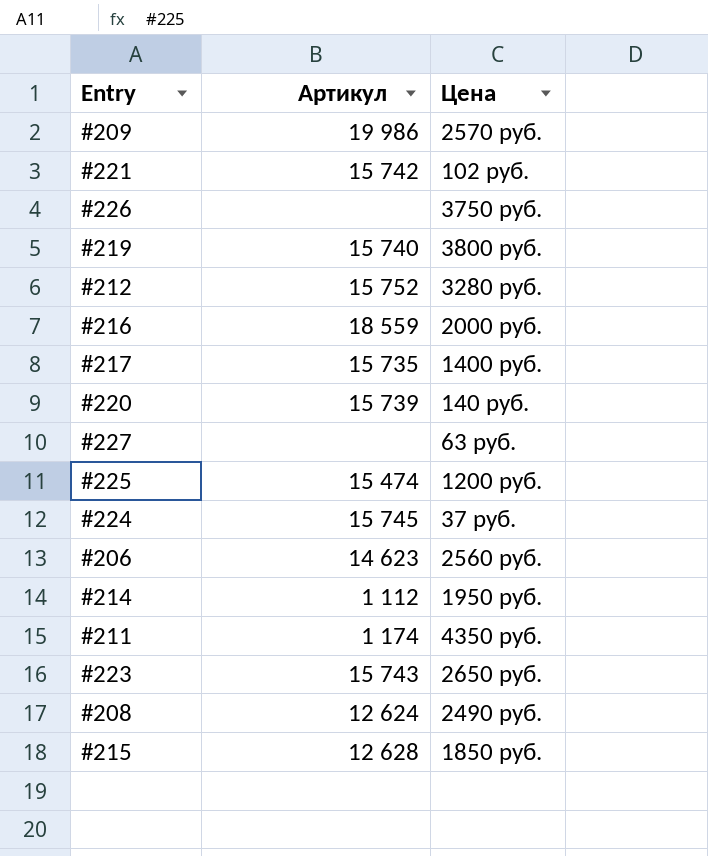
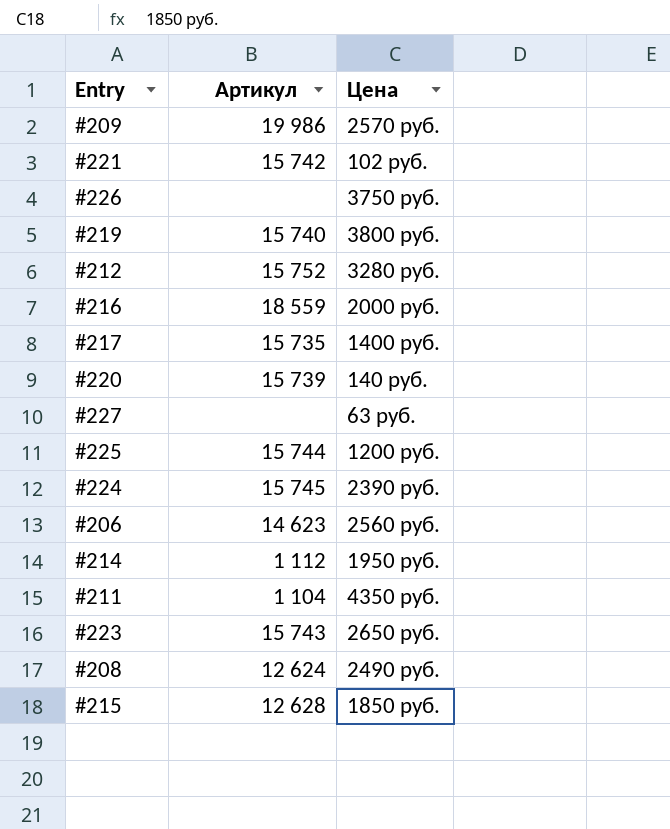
#225 | Артикул: 15 474 -> 15 744
#224 | Цена: 37 руб. -> 2390 руб.
#211 | Артикул: 1 174 -> 1 104

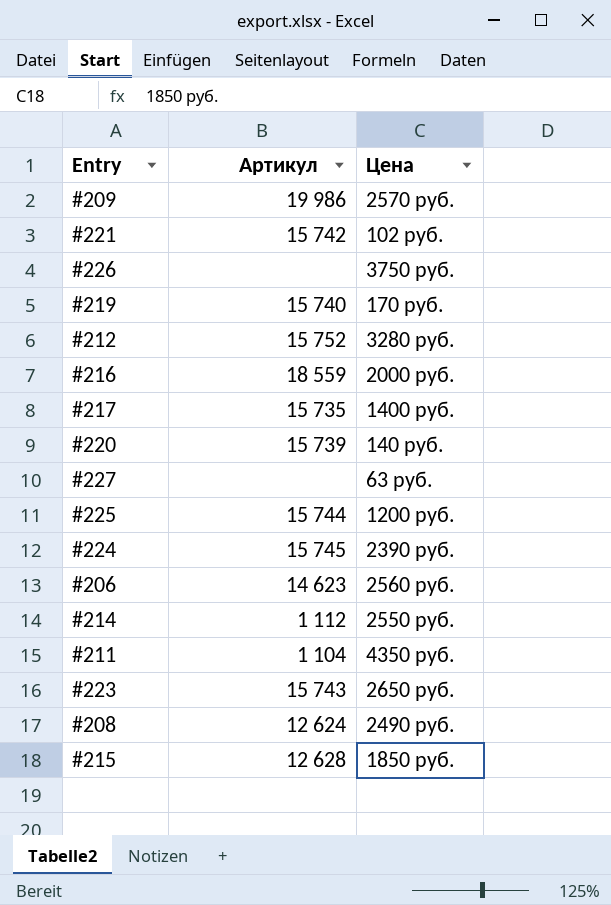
#219 | Цена: 3800 руб. -> 170 руб.
#214 | Цена: 1950 руб. -> 2550 руб.

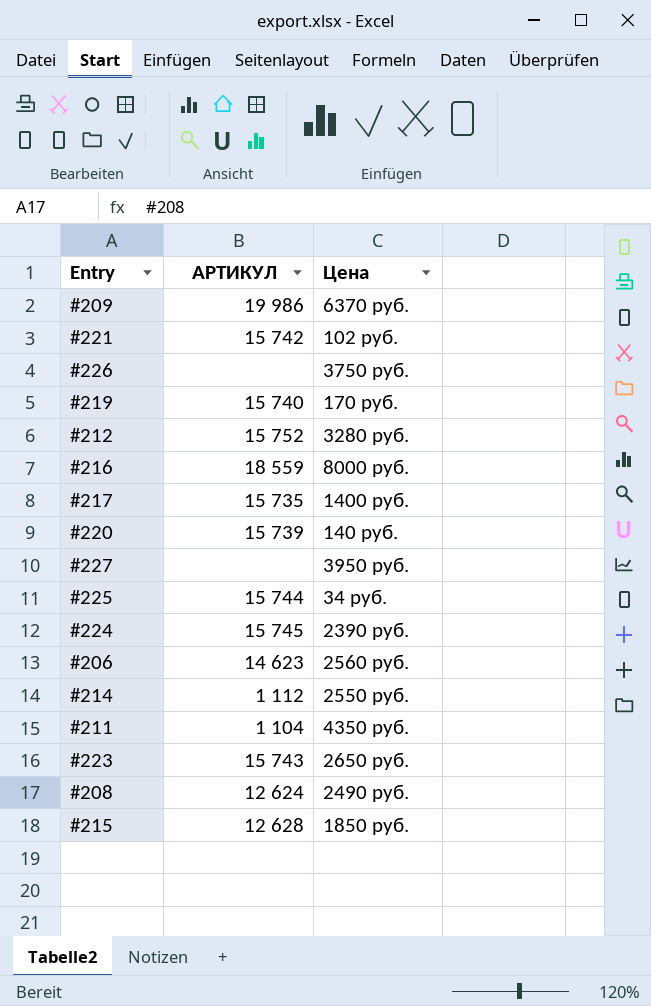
column name: Артикул -> АРТИКУЛ
#209 | Цена: 2570 руб. -> 6370 руб.
#216 | Цена: 2000 руб. -> 8000 руб.
#227 | Цена: 63 руб. -> 3950 руб.
#225 | Цена: 1200 руб. -> 34 руб.

